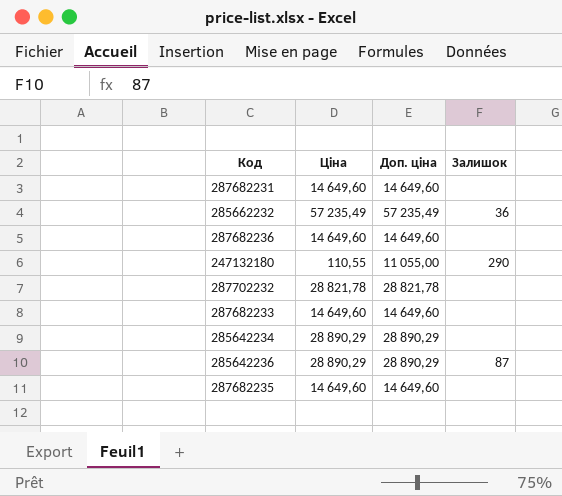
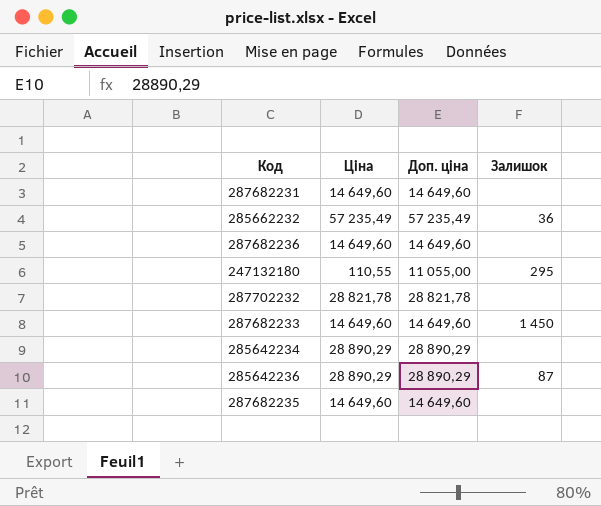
247132180 | Залишок: 290 -> 295
287682233 | Залишок: none -> 1 450

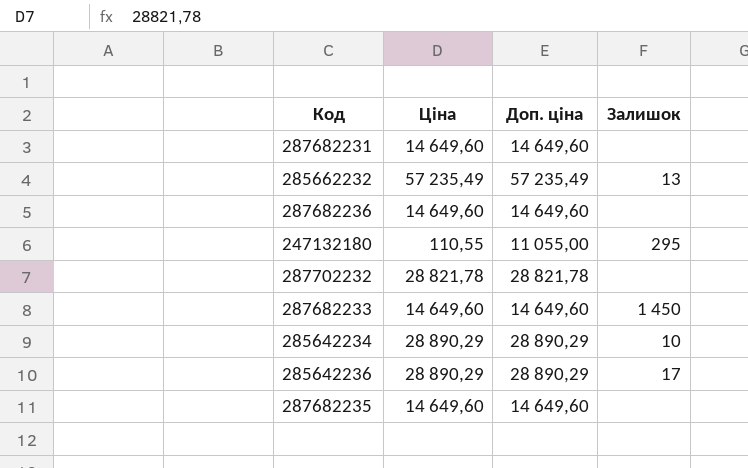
285662232 | Залишок: 36 -> 13
285642234 | Залишок: none -> 10
285642236 | Залишок: 87 -> 17

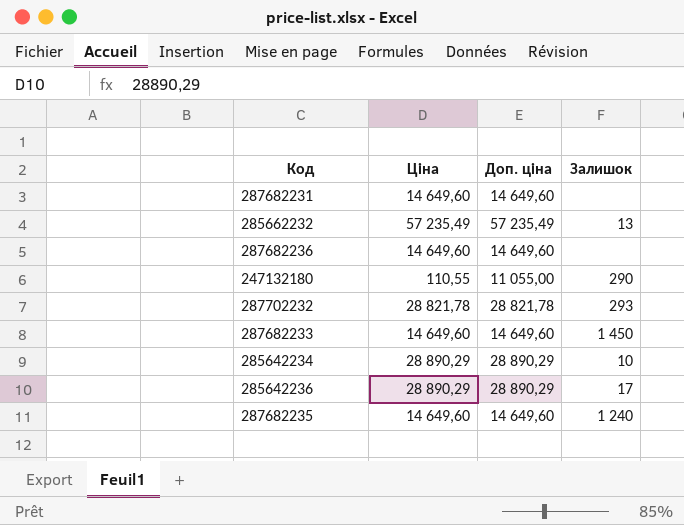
247132180 | Залишок: 295 -> 290
287702232 | Залишок: none -> 293
287682235 | Залишок: none -> 1 240

